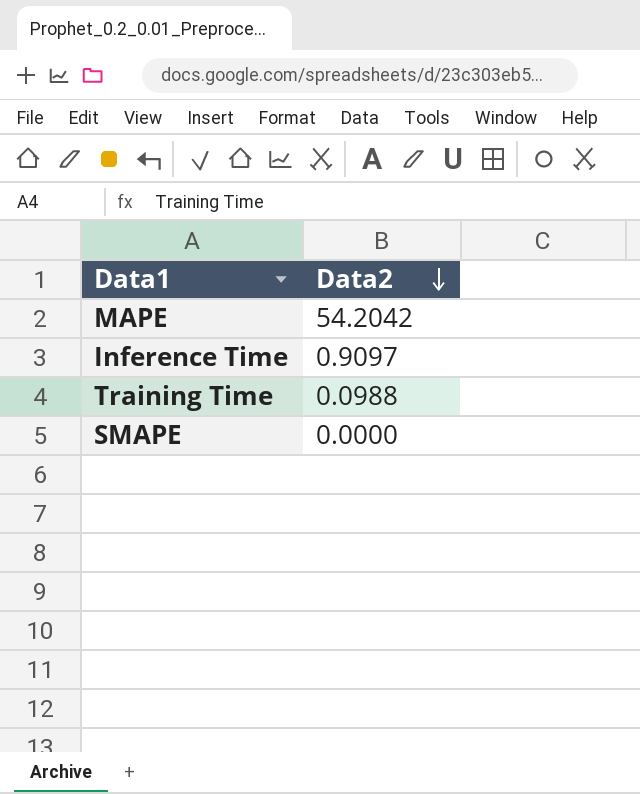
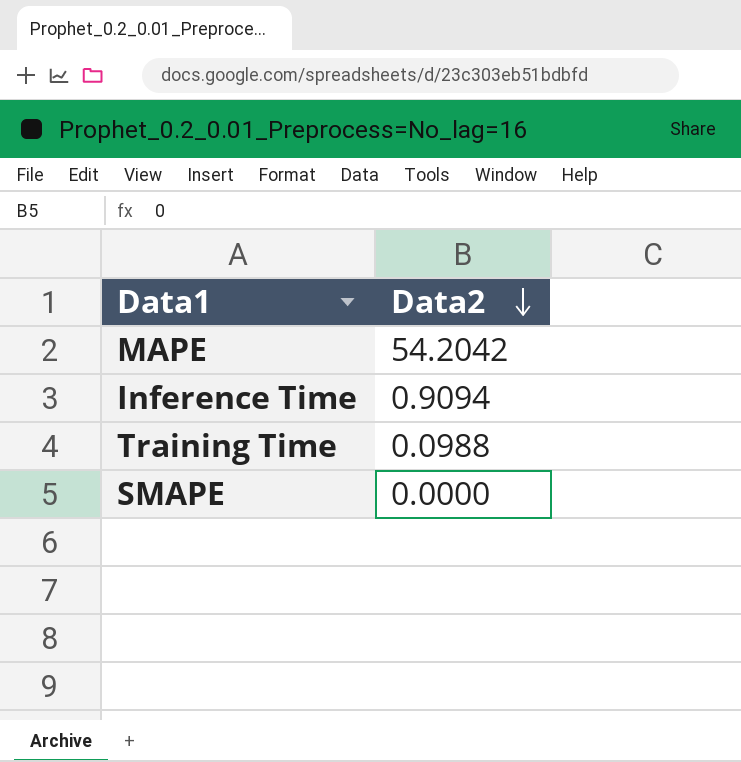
Inference Time | Data2: 0.9097 -> 0.9094

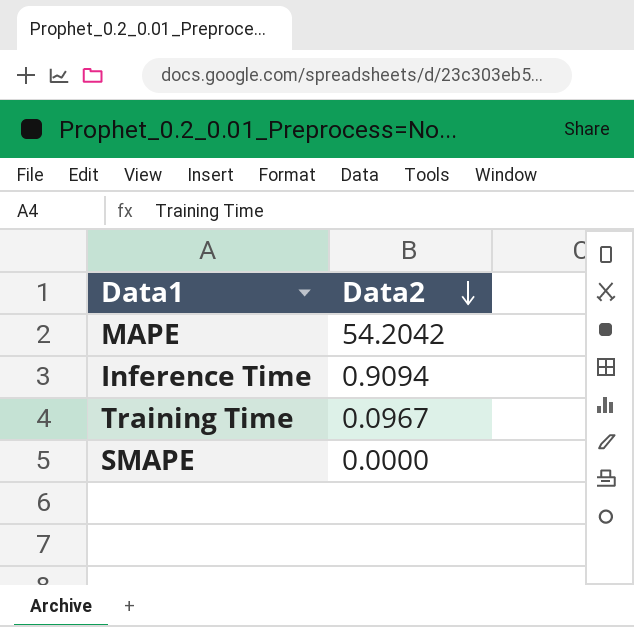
Training Time | Data2: 0.0988 -> 0.0967

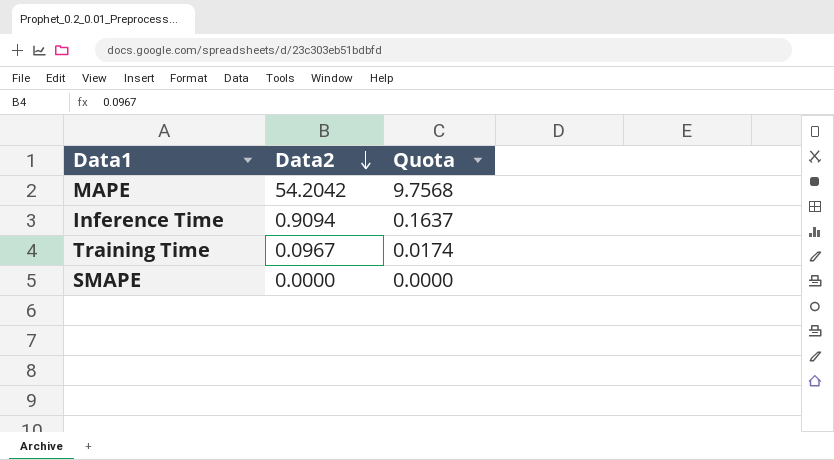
column Quota | formula: none -> [Data2] * 0.18

